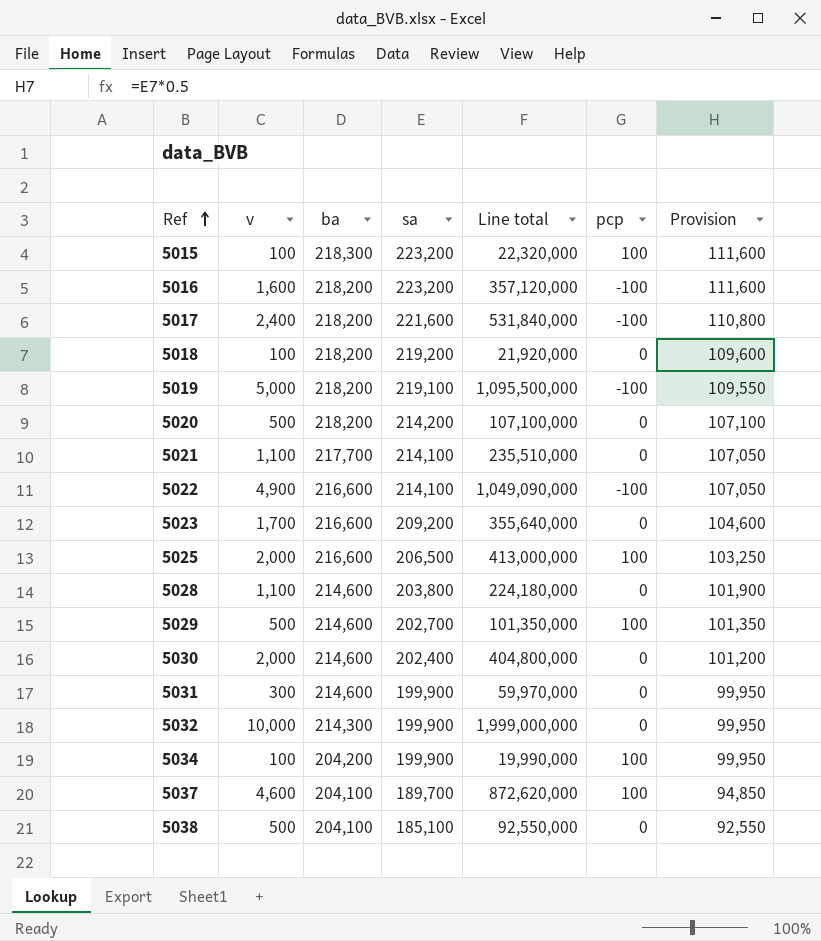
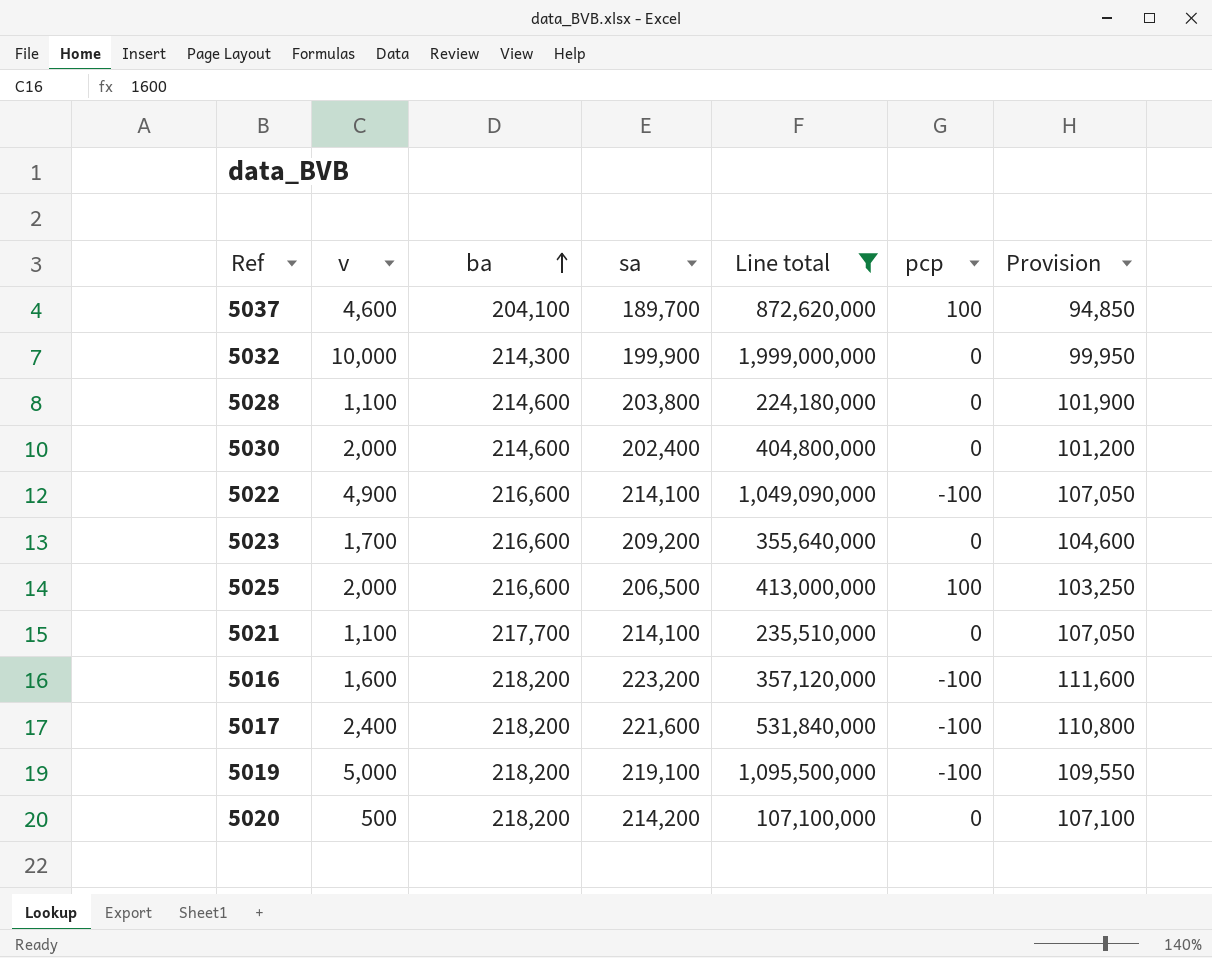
filter: none -> Line total >= 107,100,000
row order: Ref ascending -> ba ascending

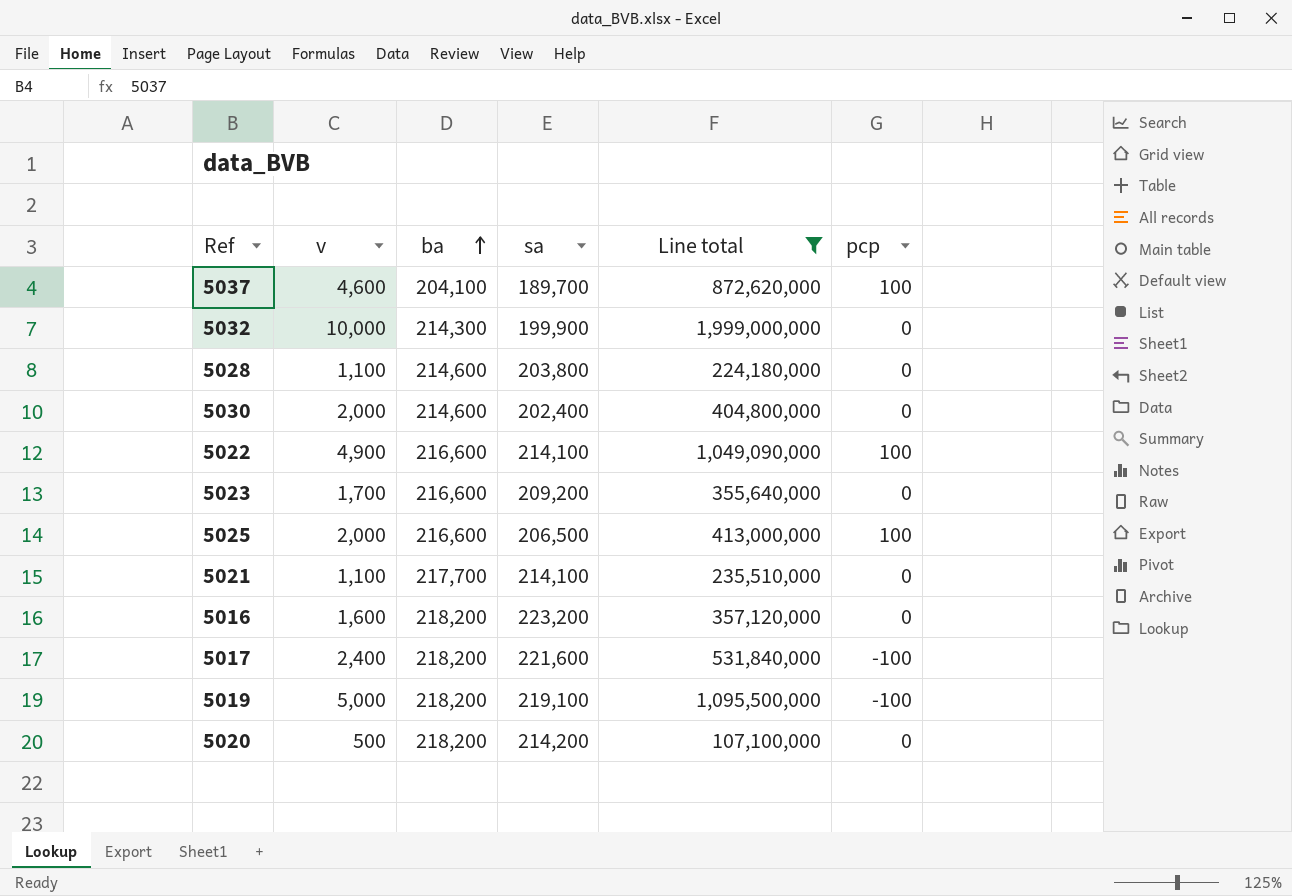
column Provision | formula: [sa] * 0.5 -> none
5022 | pcp: -100 -> 100
5016 | pcp: -100 -> 0

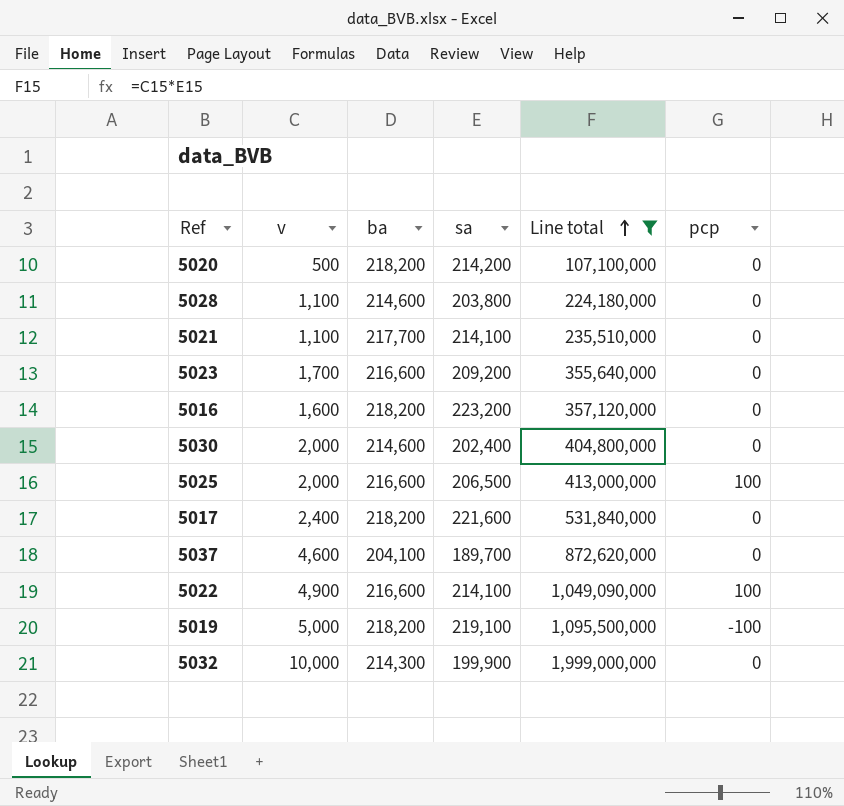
row order: ba ascending -> Line total ascending
5017 | pcp: -100 -> 0
5037 | pcp: 100 -> 0

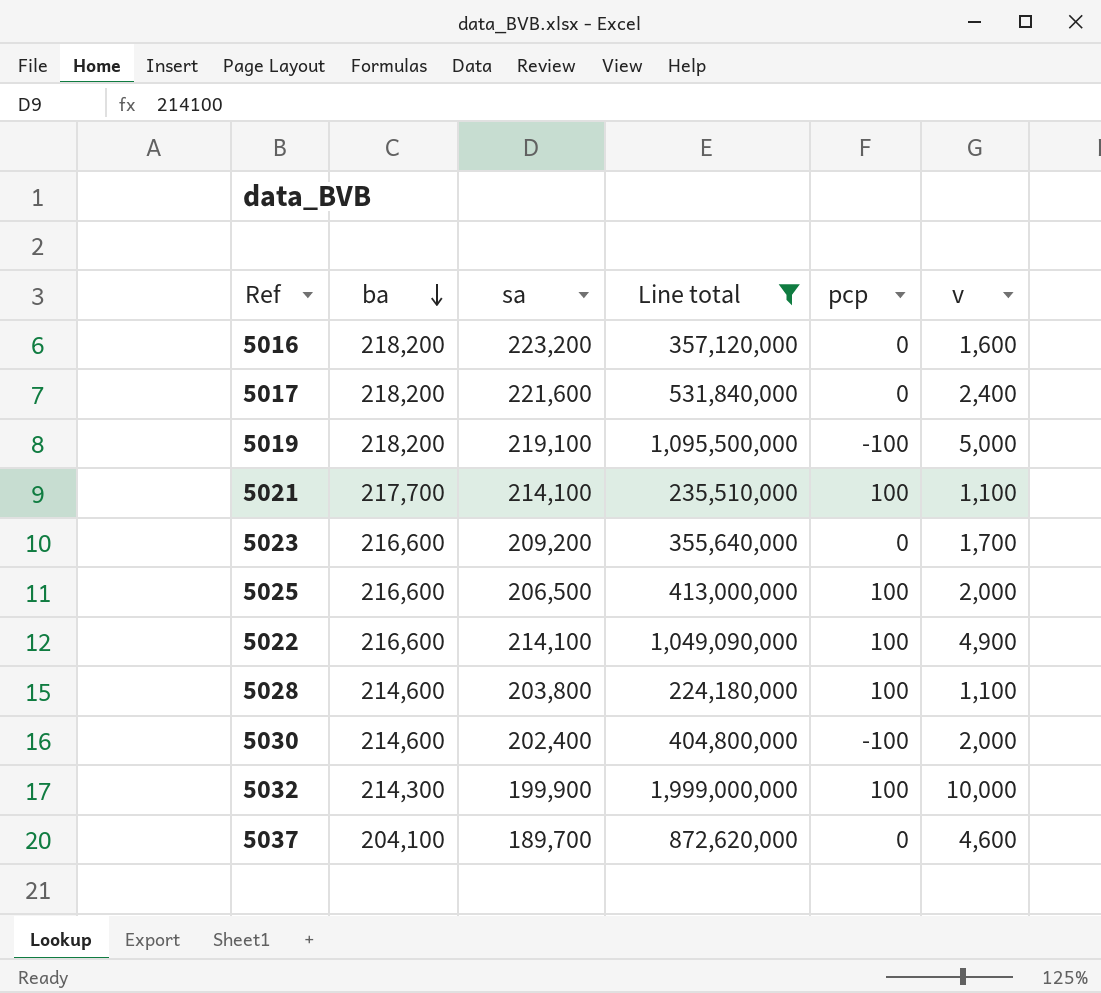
row order: Line total ascending -> ba descending
column v | position: 2 -> 6
row 5020: 500 | 218,200 | 214,200 | 107,100,000 | 0 -> none
5021 | pcp: 0 -> 100
5028 | pcp: 0 -> 100
5030 | pcp: 0 -> -100
5032 | pcp: 0 -> 100

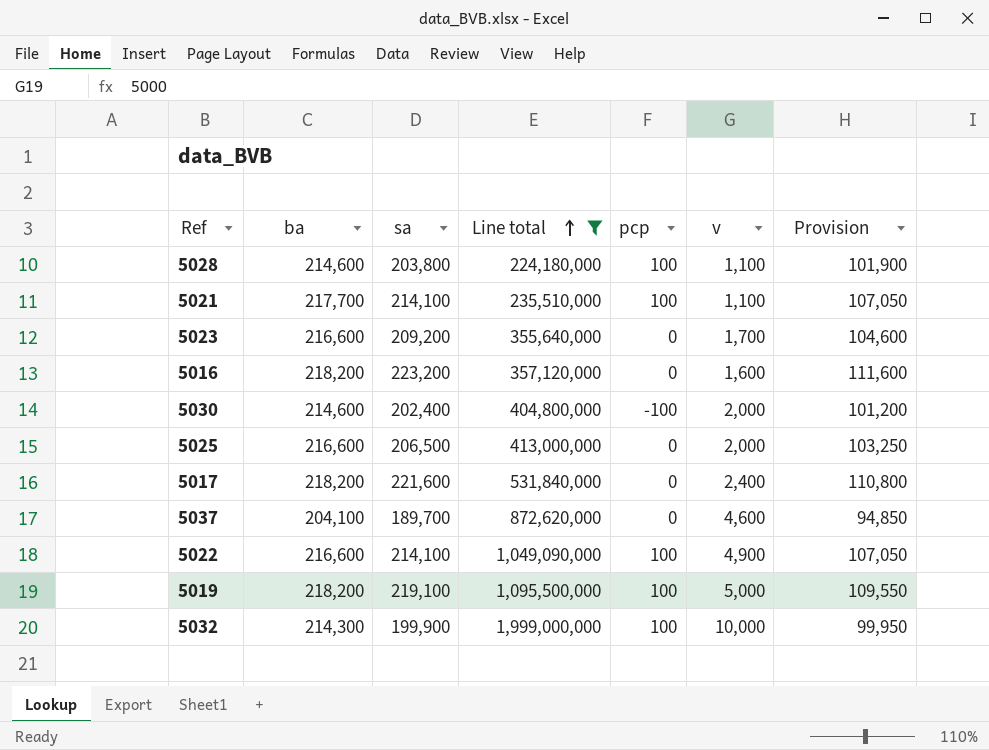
row order: ba descending -> Line total ascending
column Provision | formula: none -> [sa] * 0.5
5025 | pcp: 100 -> 0
5019 | pcp: -100 -> 100

